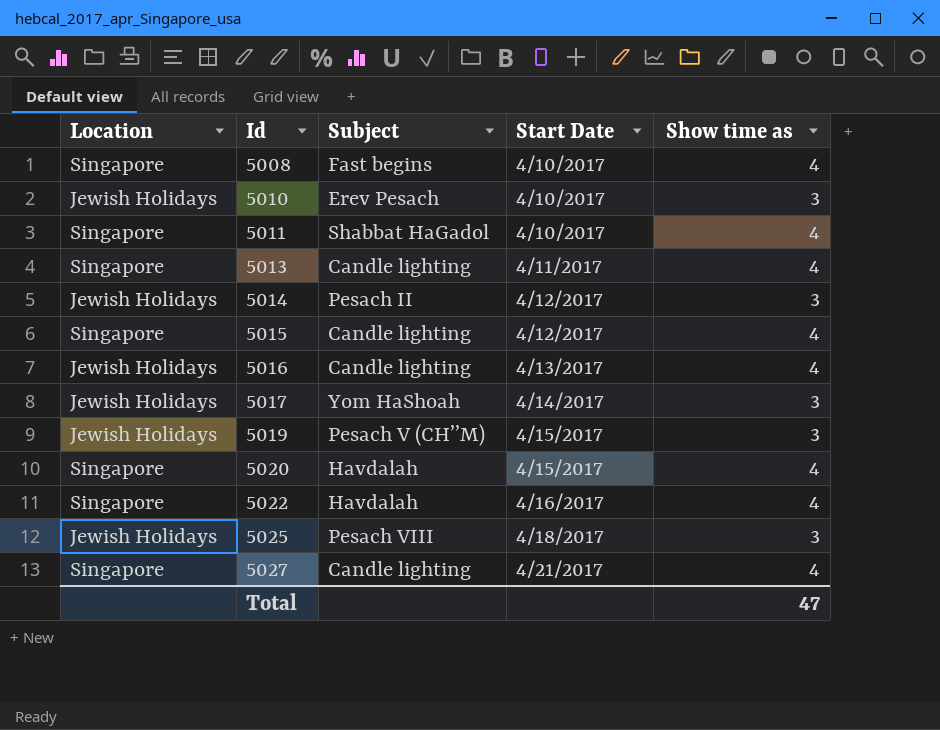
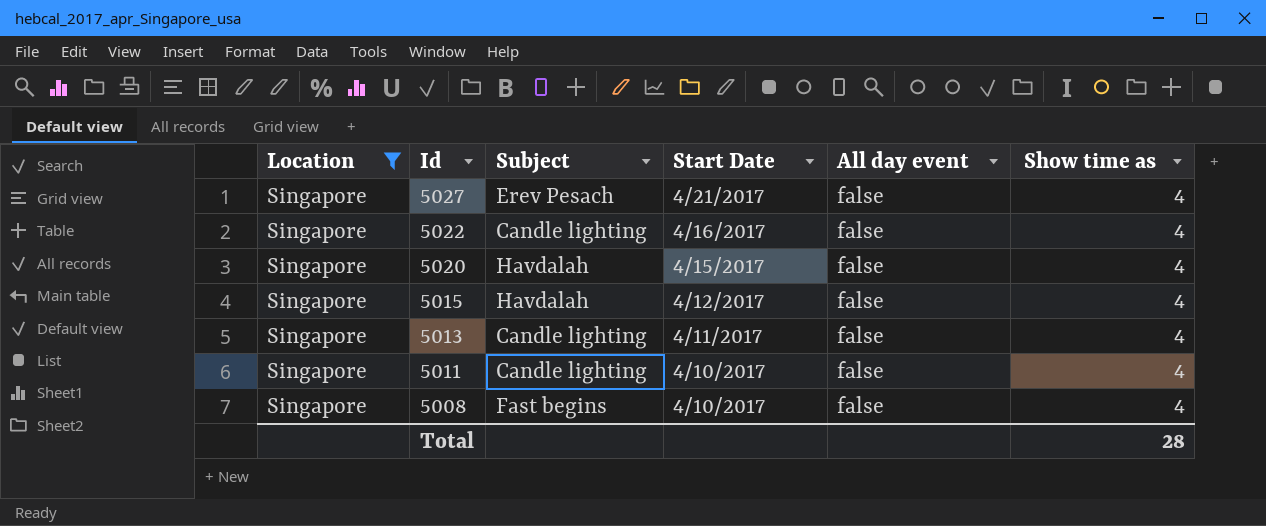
filter: none -> Location = Singapore
row order: Id ascending -> Id descending
column All day event | position: none -> 5
5027 | Subject: Candle lighting -> Erev Pesach
5022 | Subject: Havdalah -> Candle lighting
5015 | Subject: Candle lighting -> Havdalah
5011 | Subject: Shabbat HaGadol -> Candle lighting
Total | Show time as: 47 -> 28

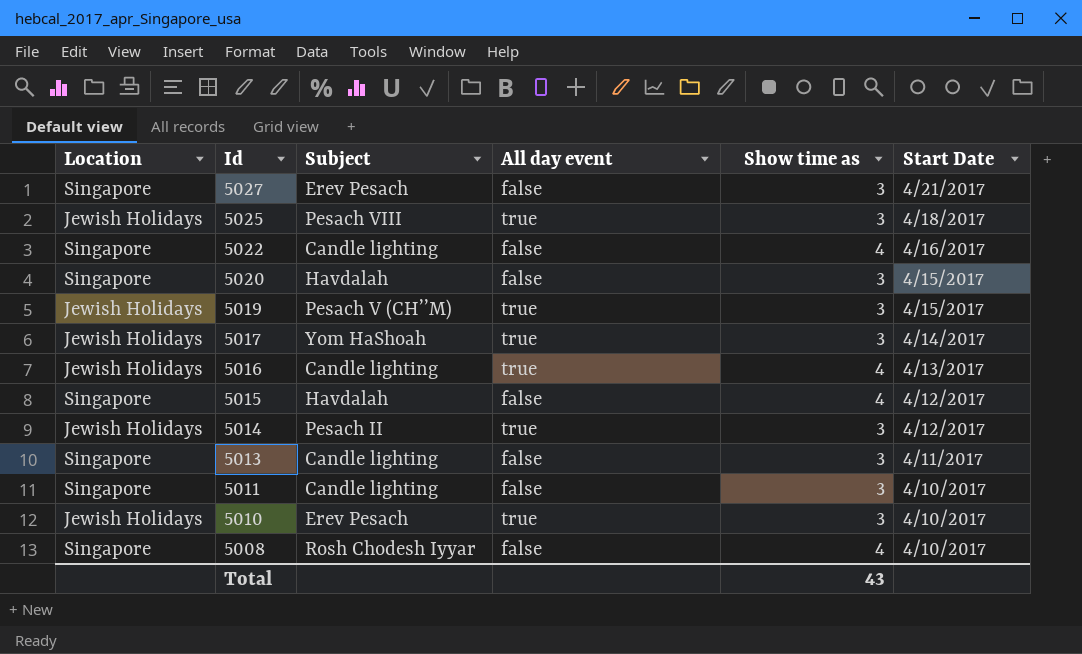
filter: Location = Singapore -> none
column Start Date | position: 4 -> 6
5027 | Show time as: 4 -> 3
5020 | Show time as: 4 -> 3
5013 | Show time as: 4 -> 3
5011 | Show time as: 4 -> 3
5008 | Subject: Fast begins -> Rosh Chodesh Iyyar
Total | Show time as: 28 -> 43

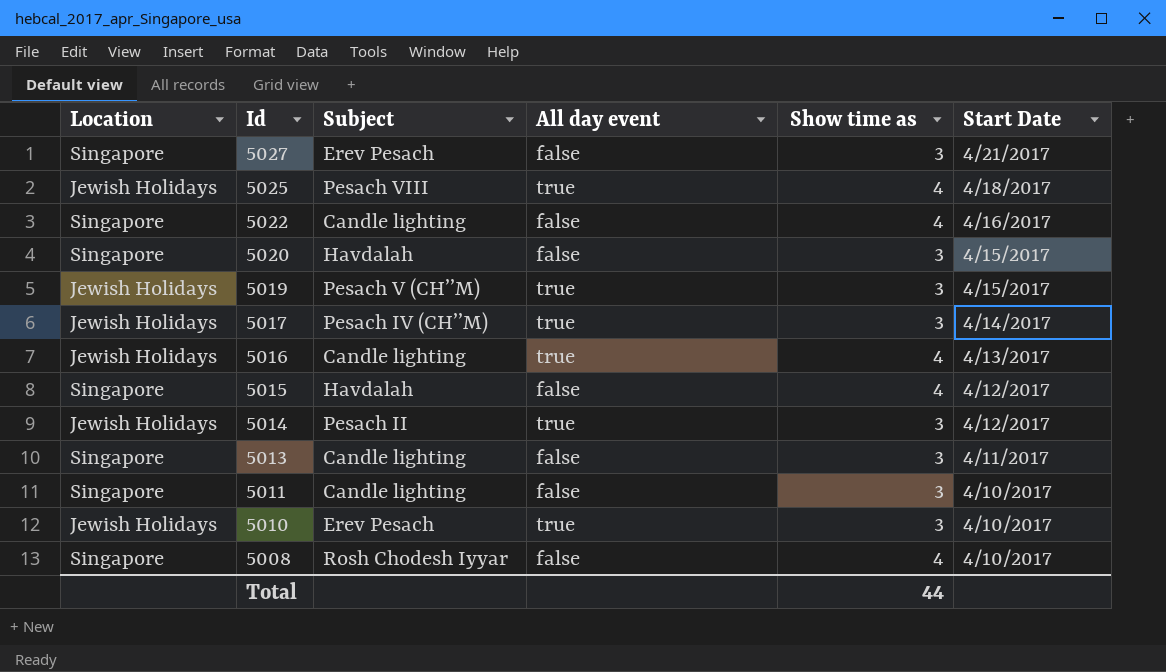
5025 | Show time as: 3 -> 4
5017 | Subject: Yom HaShoah -> Pesach IV (CH’’M)
Total | Show time as: 43 -> 44

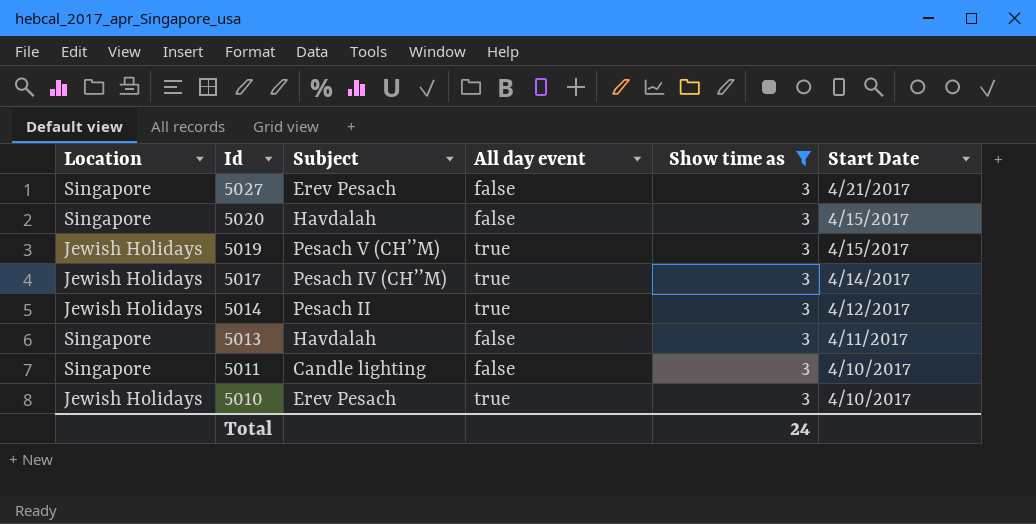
filter: none -> Show time as = 3
5013 | Subject: Candle lighting -> Havdalah
Total | Show time as: 44 -> 24

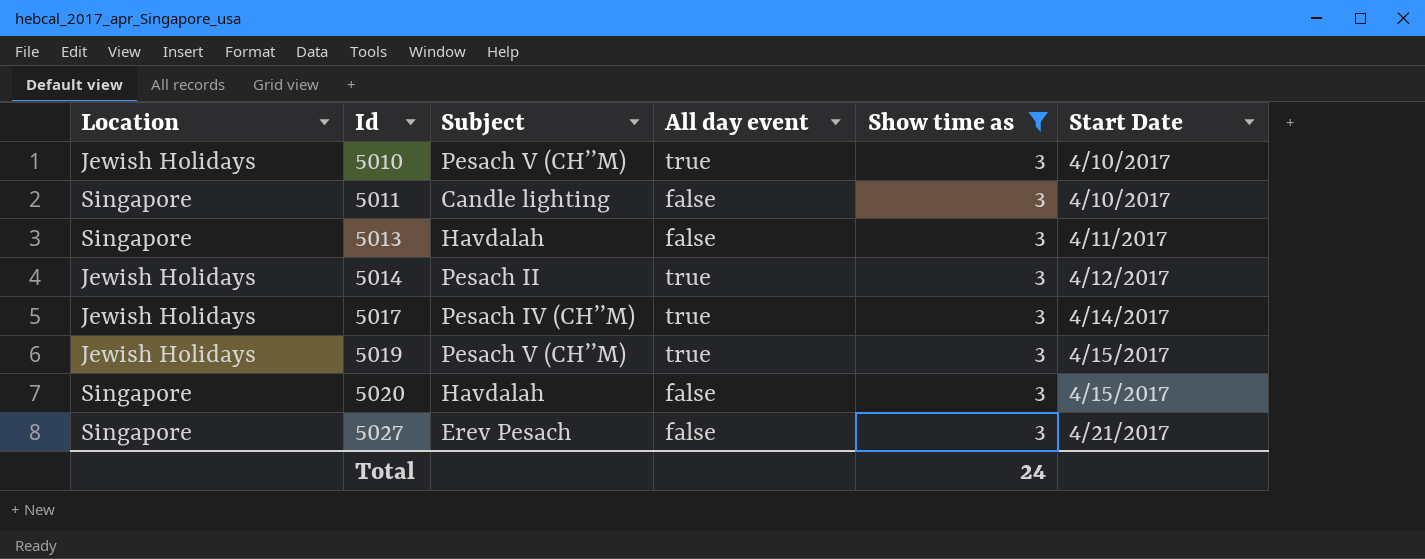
row order: Id descending -> Id ascending
5010 | Subject: Erev Pesach -> Pesach V (CH’’M)

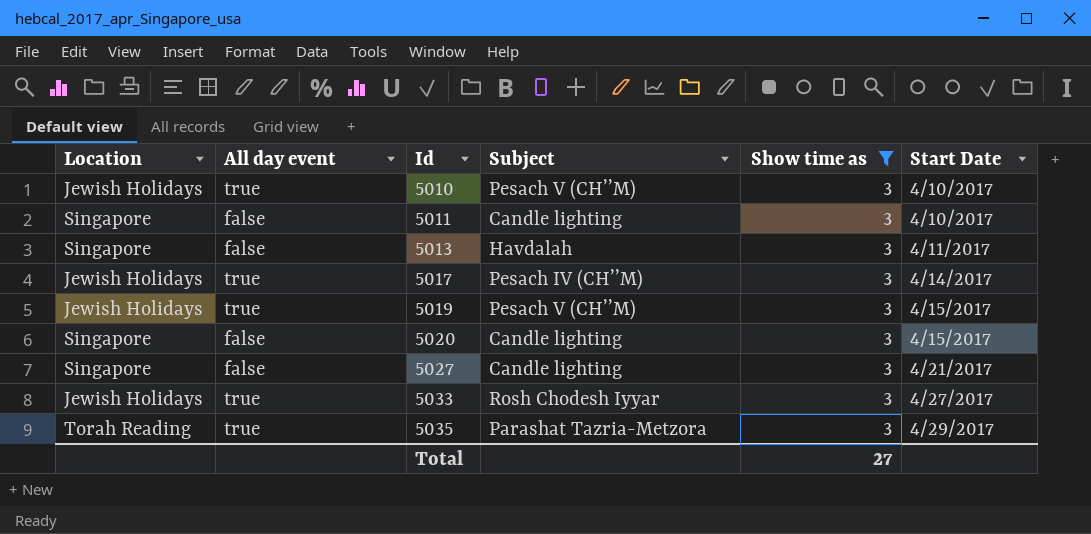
column All day event | position: 4 -> 2
row 5014: Jewish Holidays | Pesach II | true | 3 | 4/12/2017 -> none
5020 | Subject: Havdalah -> Candle lighting
5027 | Subject: Erev Pesach -> Candle lighting
row 5033: none -> Jewish Holidays | true | Rosh Chodesh Iyyar | 3 | 4/27/2017
row 5035: none -> Torah Reading | true | Parashat Tazria-Metzora | 3 | 4/29/2017
Total | Show time as: 24 -> 27

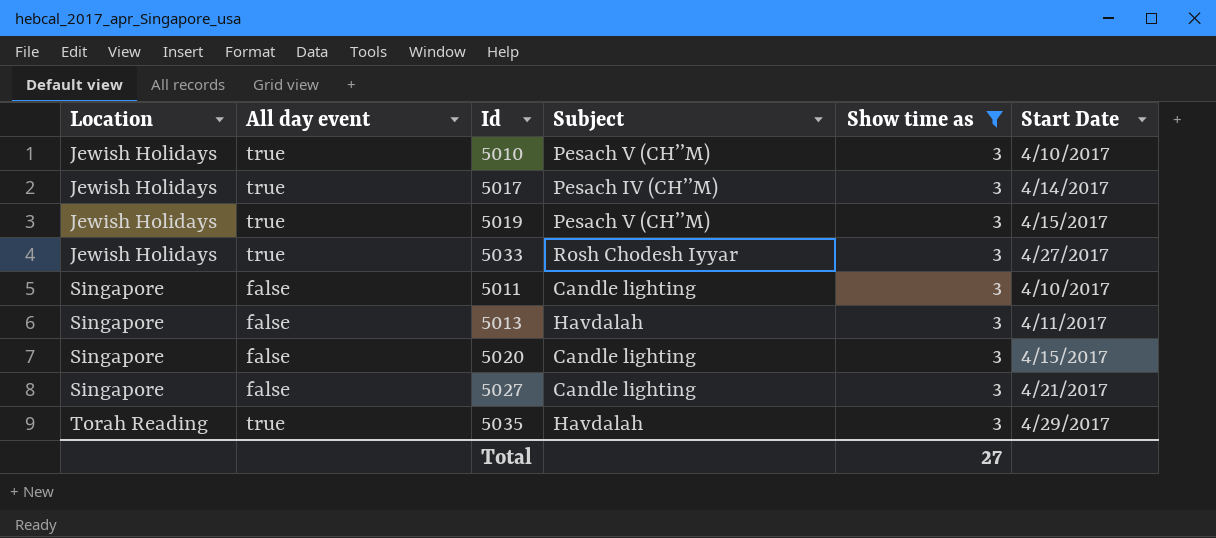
row order: Id ascending -> Location ascending
5035 | Subject: Parashat Tazria-Metzora -> Havdalah

